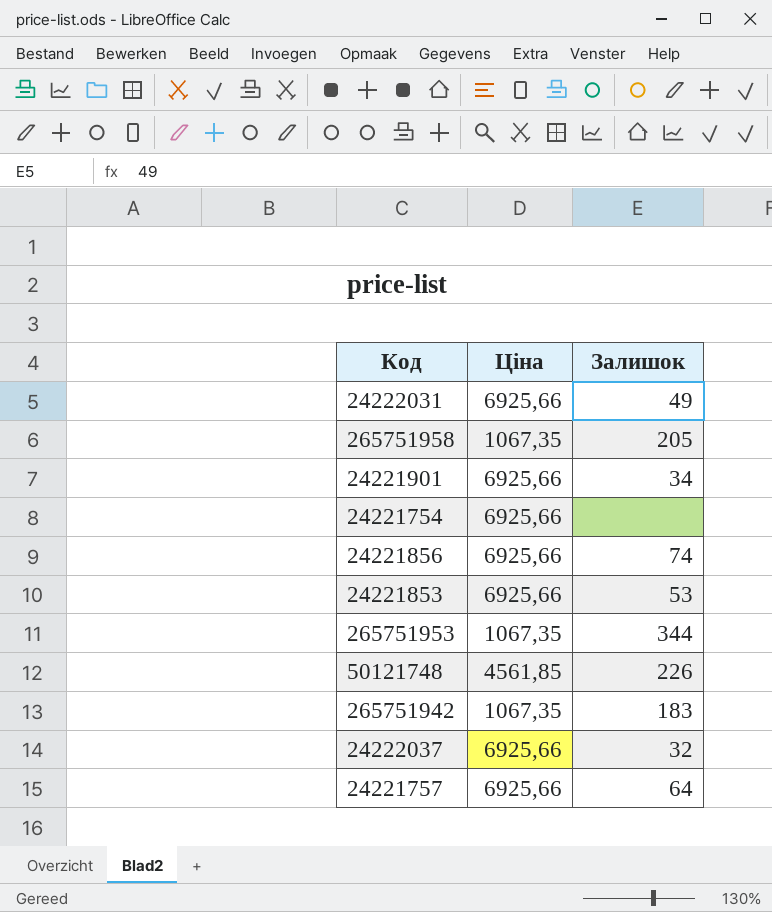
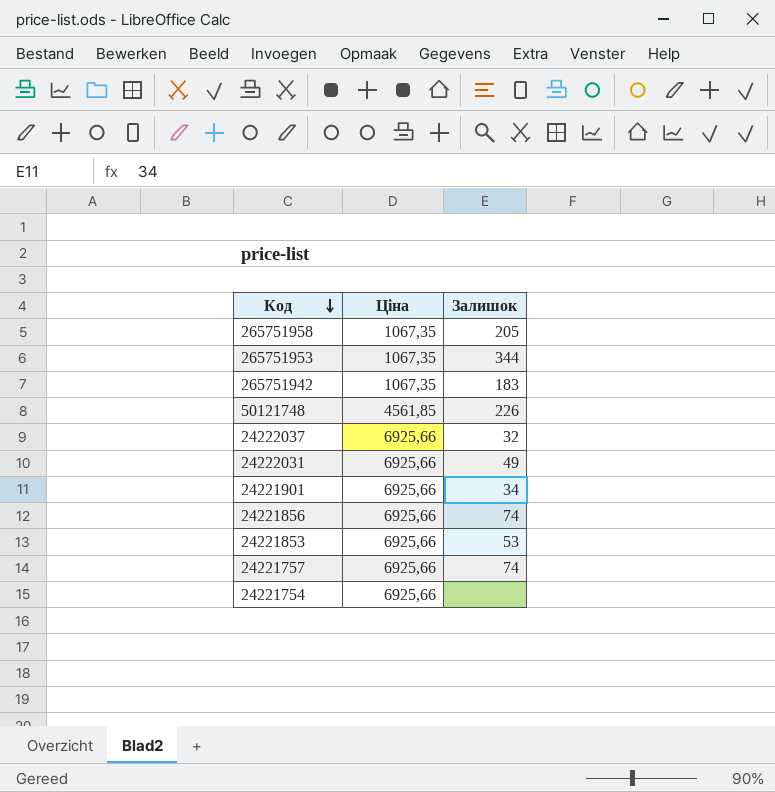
row order: none -> Код descending
24221757 | Залишок: 64 -> 74

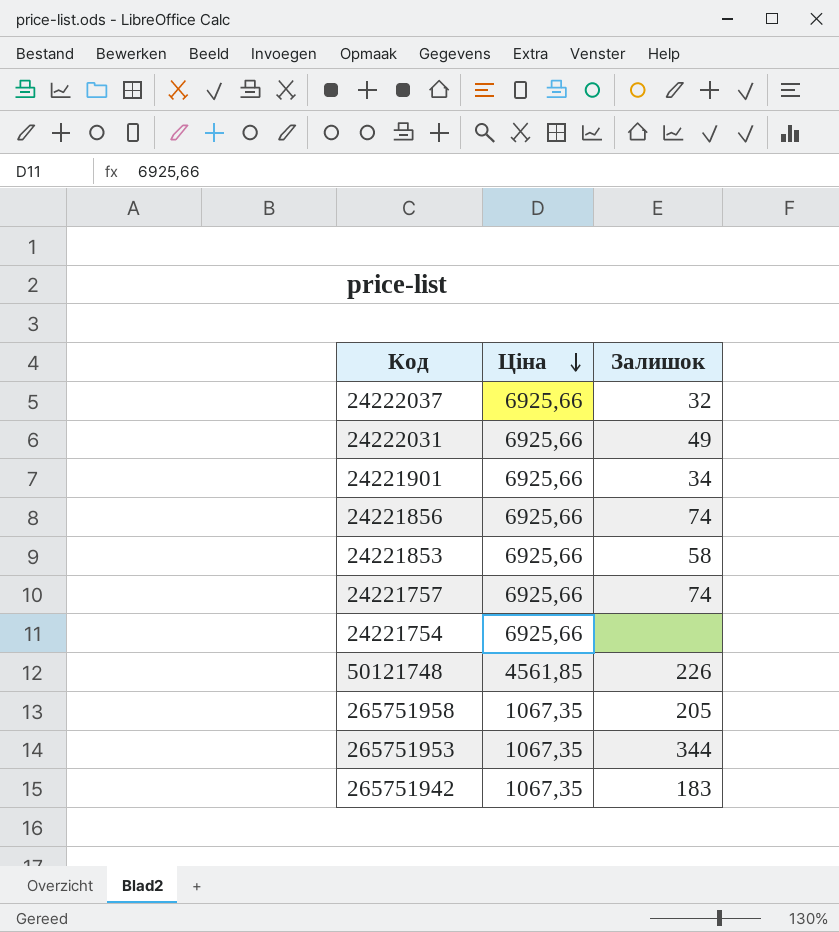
row order: Код descending -> Ціна descending
24221853 | Залишок: 53 -> 58

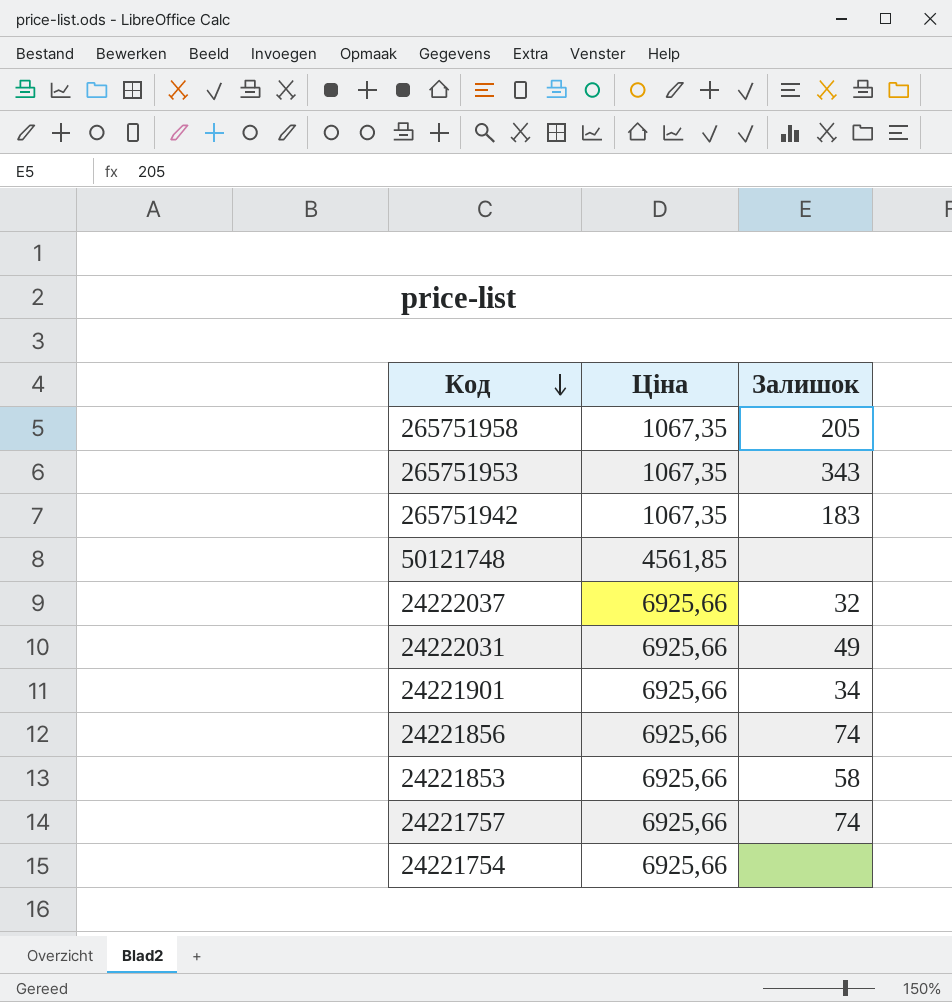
row order: Ціна descending -> Код descending
265751953 | Залишок: 344 -> 343
50121748 | Залишок: 226 -> none

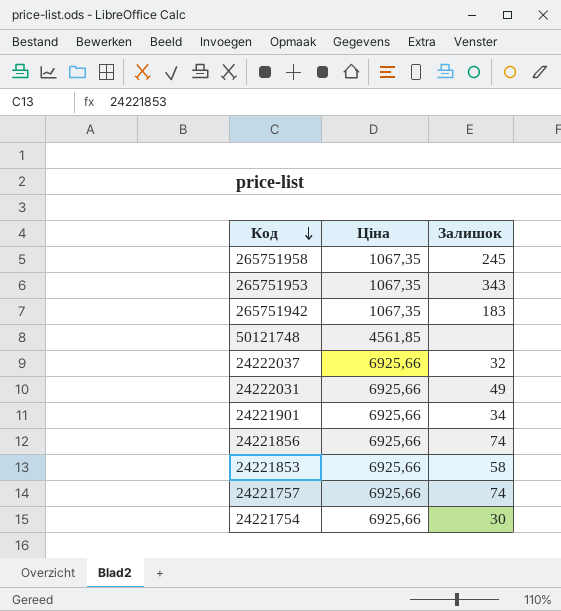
265751958 | Залишок: 205 -> 245
24221754 | Залишок: none -> 30

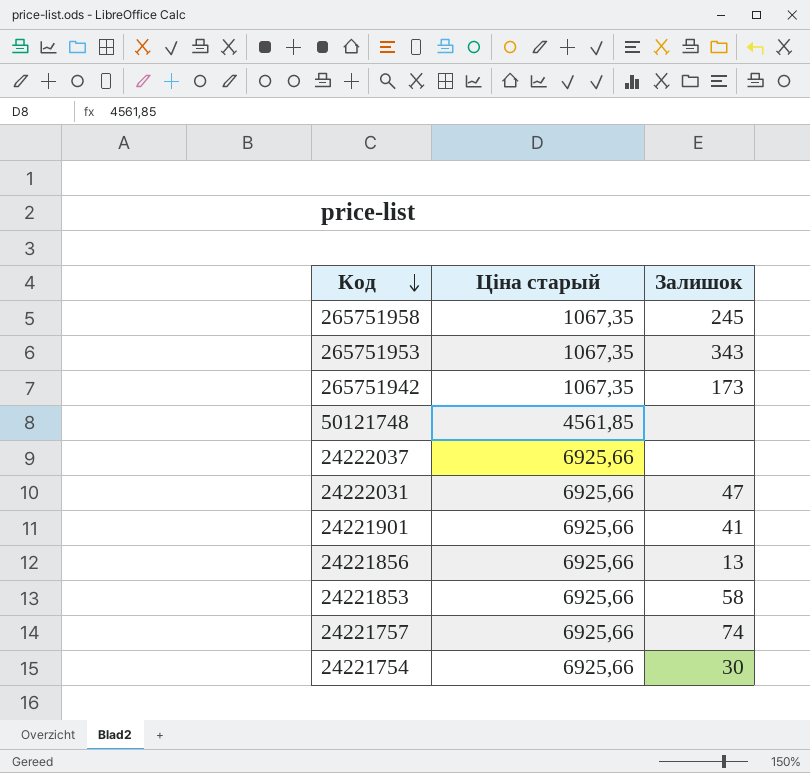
column name: Ціна -> Ціна старый
265751942 | Залишок: 183 -> 173
24222037 | Залишок: 32 -> none
24222031 | Залишок: 49 -> 47
24221901 | Залишок: 34 -> 41
24221856 | Залишок: 74 -> 13

